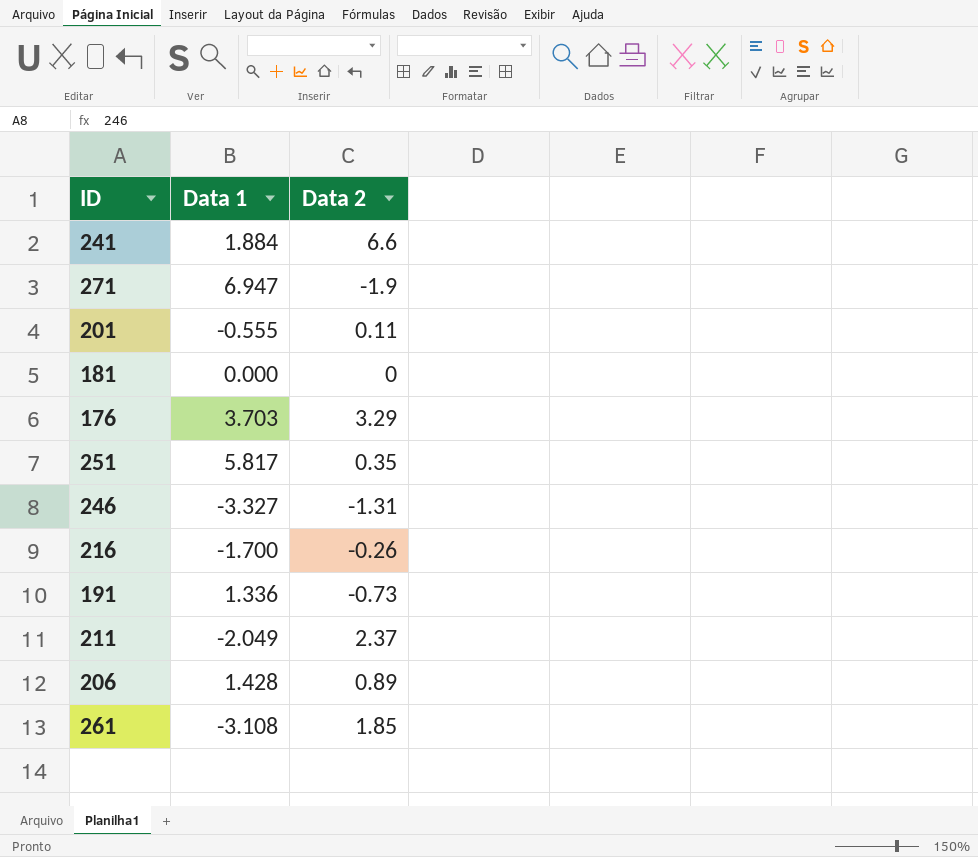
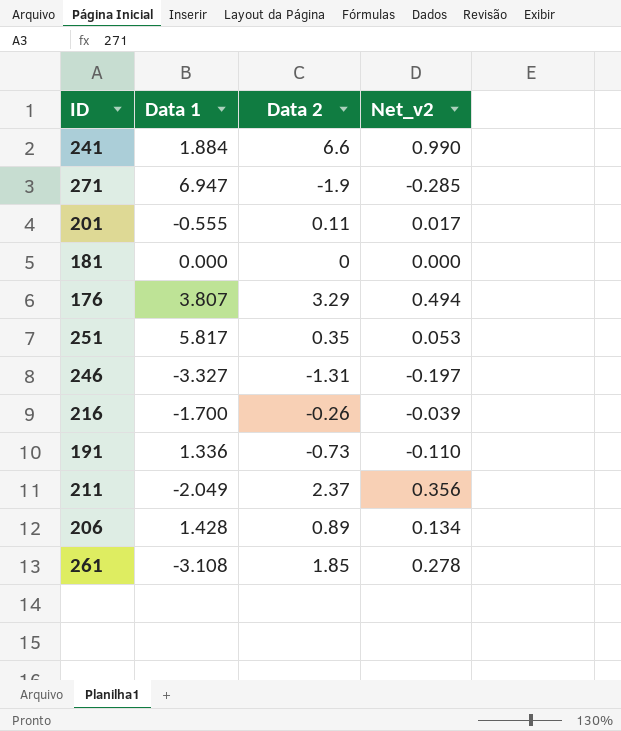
column Net_v2 | formula: none -> [Data 2] * 0.15
176 | Data 1: 3.703 -> 3.807

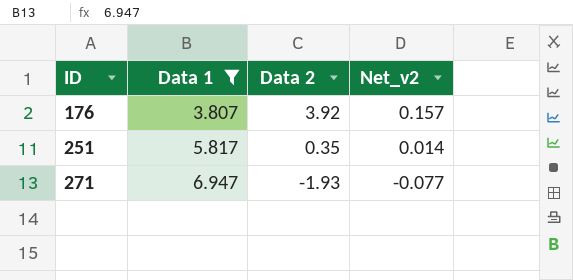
filter: none -> Data 1 >= 3.807
row order: none -> ID ascending
column Net_v2 | formula: [Data 2] * 0.15 -> [Data 2] * 0.04
176 | Data 2: 3.29 -> 3.92
271 | Data 2: -1.9 -> -1.93

